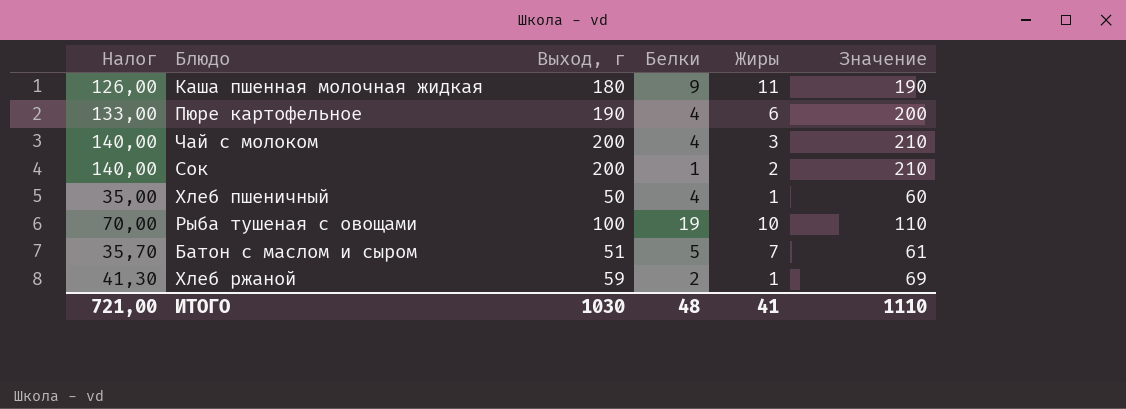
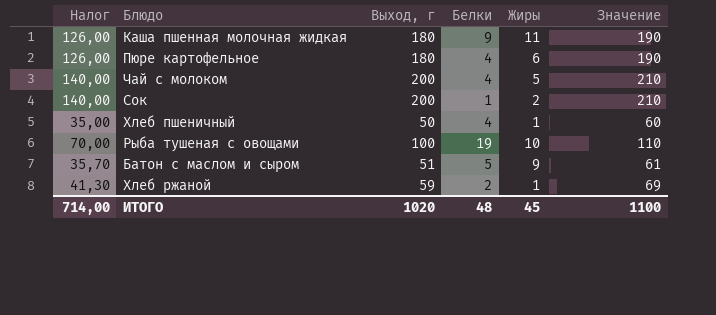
Пюре картофельное | Налог: 133,00 -> 126,00
Пюре картофельное | Выход, г: 190 -> 180
Пюре картофельное | Значение: 200 -> 190
Чай с молоком | Жиры: 3 -> 5
Батон с маслом и сыром | Жиры: 7 -> 9
ИТОГО | Налог: 721,00 -> 714,00
ИТОГО | Выход, г: 1030 -> 1020
ИТОГО | Жиры: 41 -> 45
ИТОГО | Значение: 1110 -> 1100

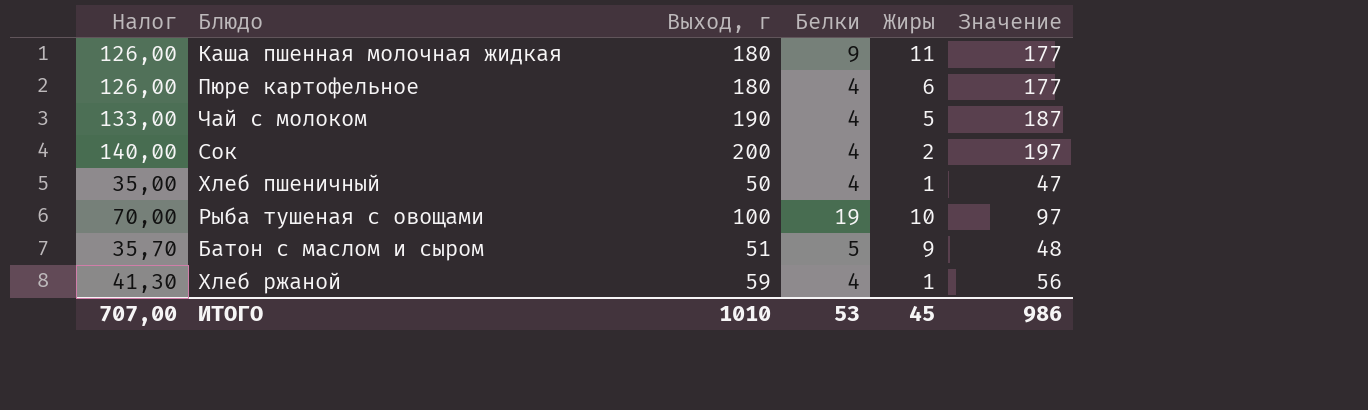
column Значение | formula: [Выход, г] + 10 -> [Выход, г] - 3
Чай с молоком | Налог: 140,00 -> 133,00
Чай с молоком | Выход, г: 200 -> 190
Сок | Белки: 1 -> 4
Хлеб ржаной | Белки: 2 -> 4
ИТОГО | Налог: 714,00 -> 707,00
ИТОГО | Выход, г: 1020 -> 1010
ИТОГО | Белки: 48 -> 53
ИТОГО | Значение: 1100 -> 986

